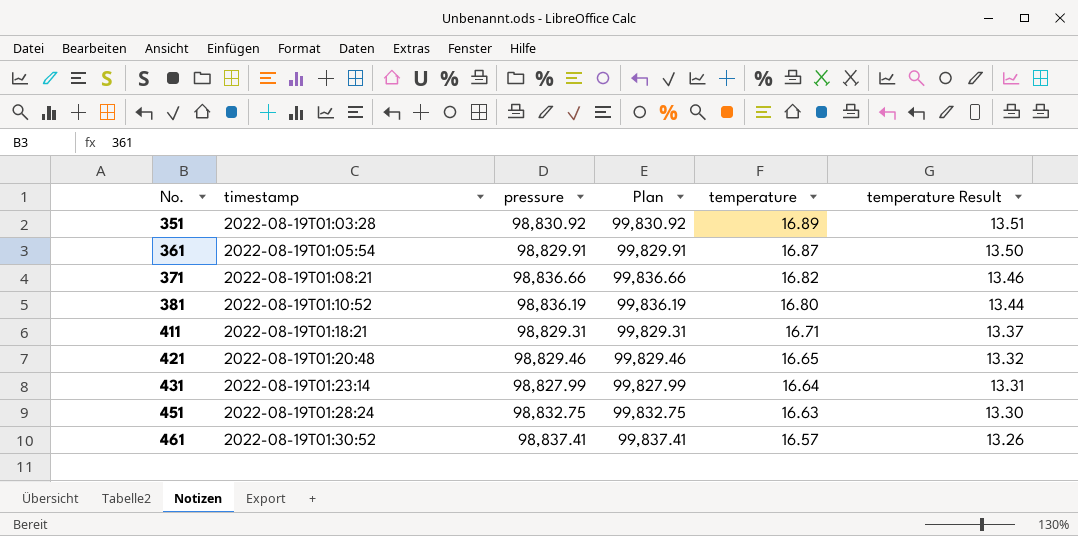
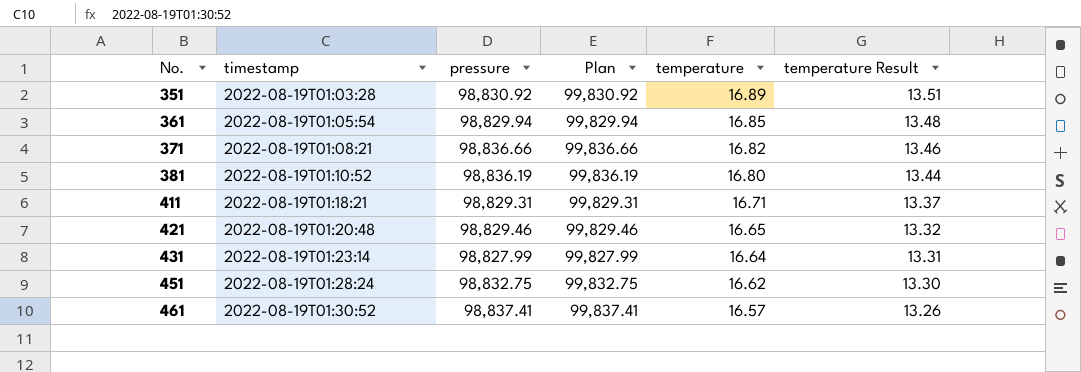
361 | pressure: 98,829.91 -> 98,829.94
361 | Plan: 99,829.91 -> 99,829.94
361 | temperature: 16.87 -> 16.85
361 | temperature Result: 13.50 -> 13.48
451 | temperature: 16.63 -> 16.62

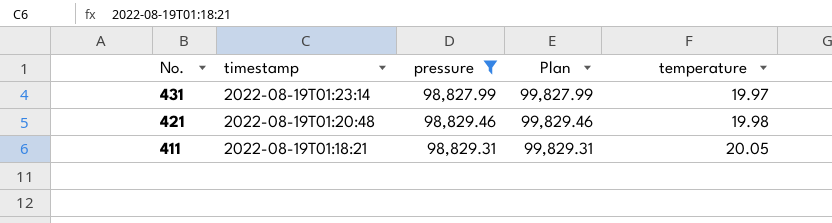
filter: none -> pressure <= 98,829.46
row order: No. ascending -> No. descending
column temperature Result | formula: [temperature] * 0.8 -> none
431 | temperature: 16.64 -> 19.97
421 | temperature: 16.65 -> 19.98
411 | temperature: 16.71 -> 20.05

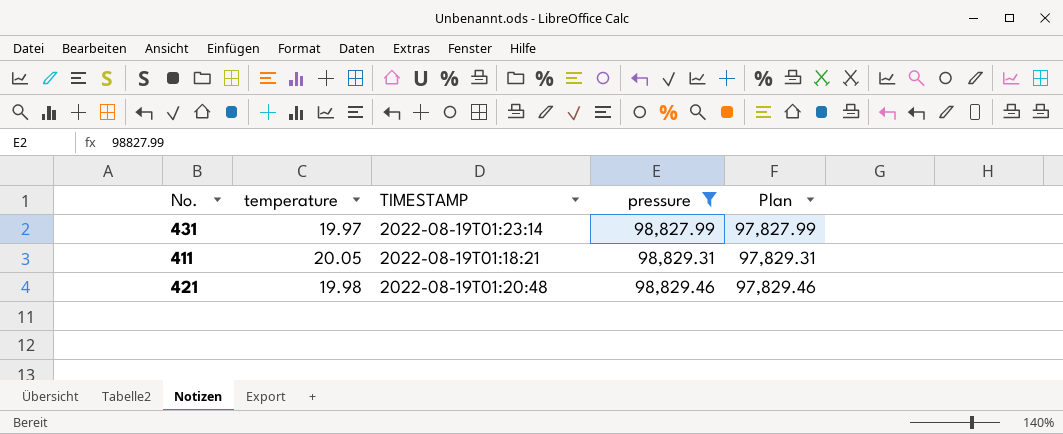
row order: No. descending -> pressure ascending
column temperature | position: 5 -> 2
column name: timestamp -> TIMESTAMP
column Plan | formula: [pressure] + 1000 -> [pressure] - 1000

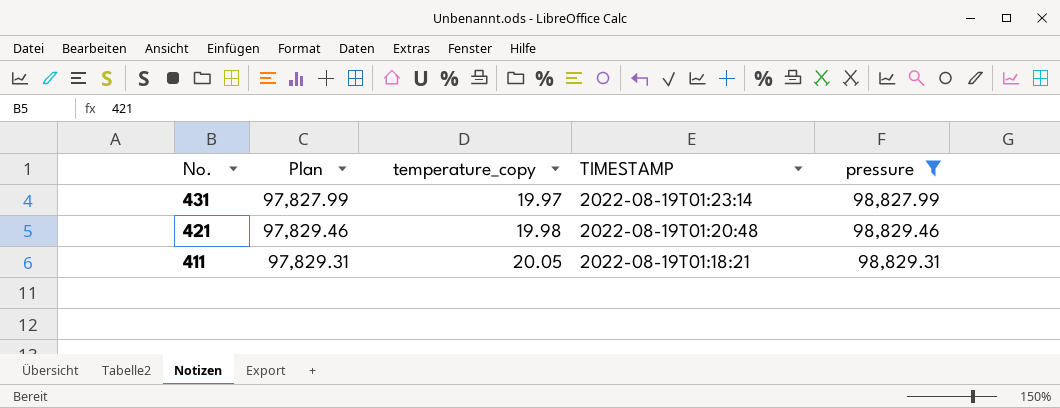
row order: pressure ascending -> No. descending
column Plan | position: 5 -> 2
column name: temperature -> temperature_copy

